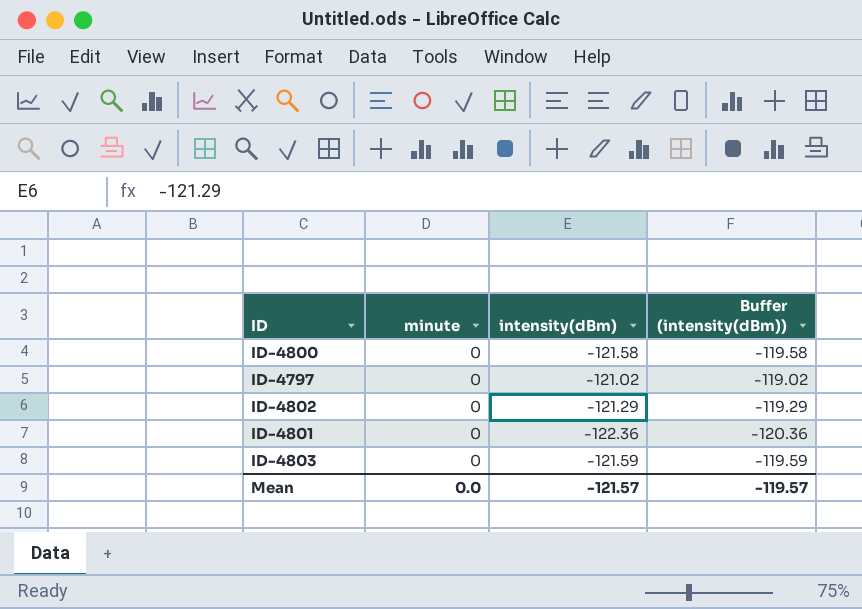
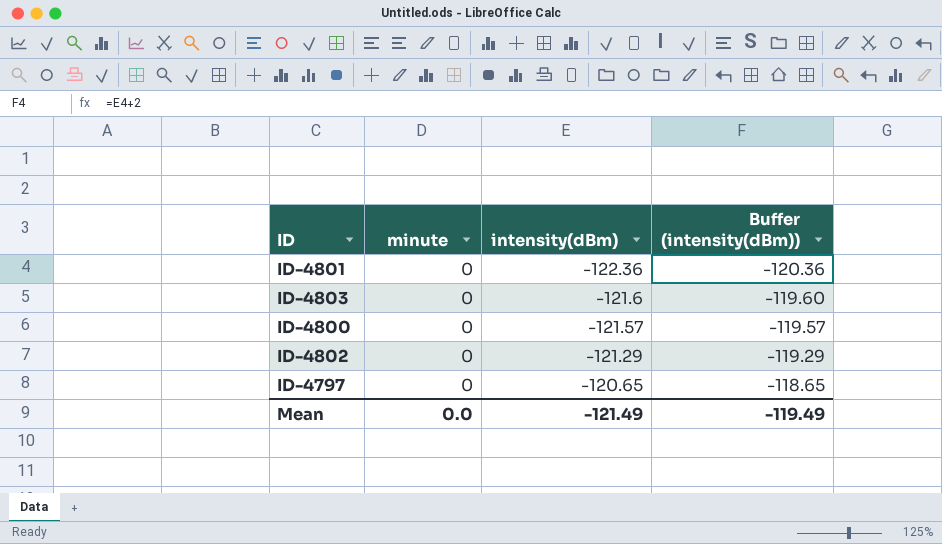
row order: none -> intensity(dBm) ascending
ID-4803 | intensity(dBm): -121.59 -> -121.6
ID-4803 | Buffer (intensity(dBm)): -119.59 -> -119.60
ID-4800 | intensity(dBm): -121.58 -> -121.57
ID-4800 | Buffer (intensity(dBm)): -119.58 -> -119.57
ID-4797 | intensity(dBm): -121.02 -> -120.65
ID-4797 | Buffer (intensity(dBm)): -119.02 -> -118.65
Mean | intensity(dBm): -121.57 -> -121.49
Mean | Buffer (intensity(dBm)): -119.57 -> -119.49

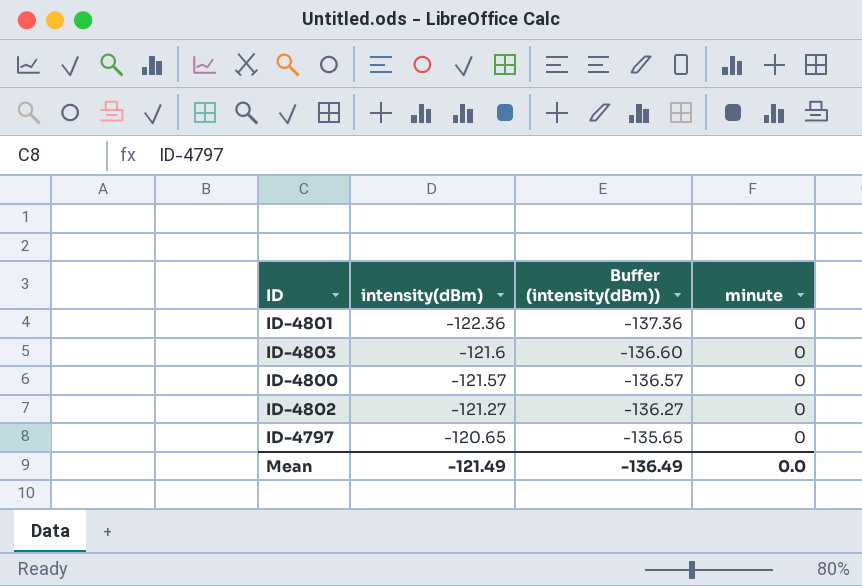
column Buffer (intensity(dBm)) | formula: [intensity(dBm)] + 2 -> [intensity(dBm)] - 15
column minute | position: 2 -> 4
ID-4802 | intensity(dBm): -121.29 -> -121.27
Mean | Buffer (intensity(dBm)): -119.49 -> -136.49

